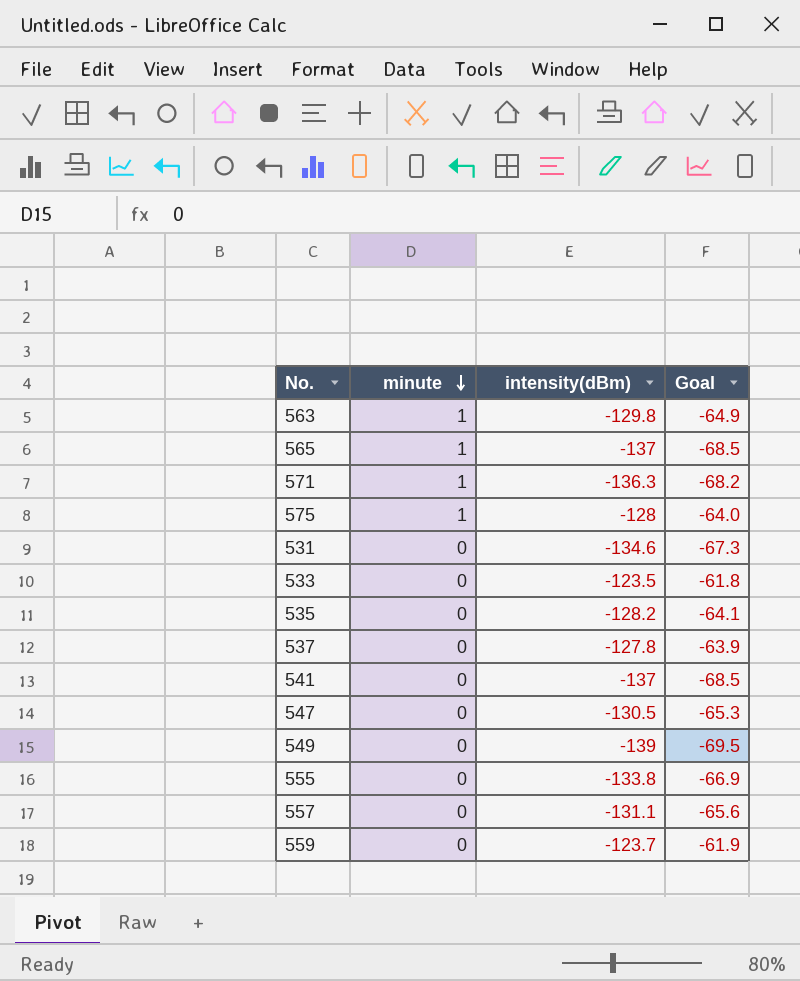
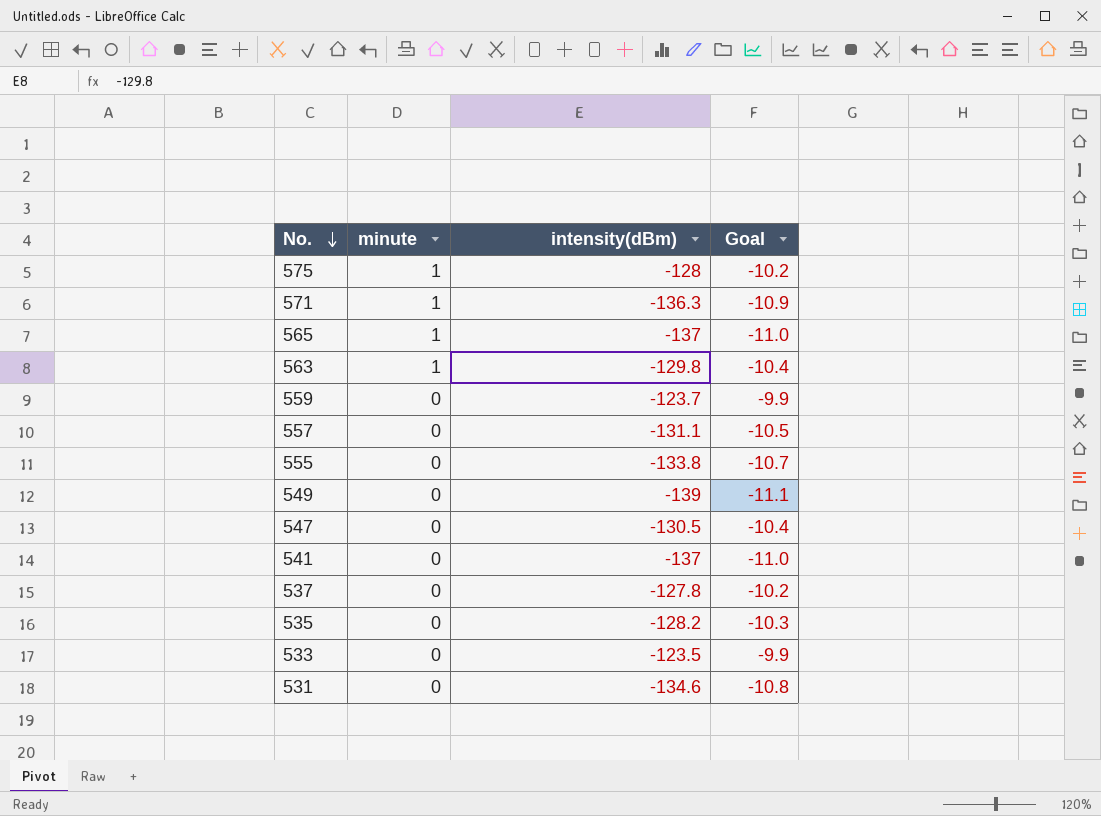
row order: minute descending -> No. descending
column Goal | formula: [intensity(dBm)] * 0.5 -> [intensity(dBm)] * 0.08

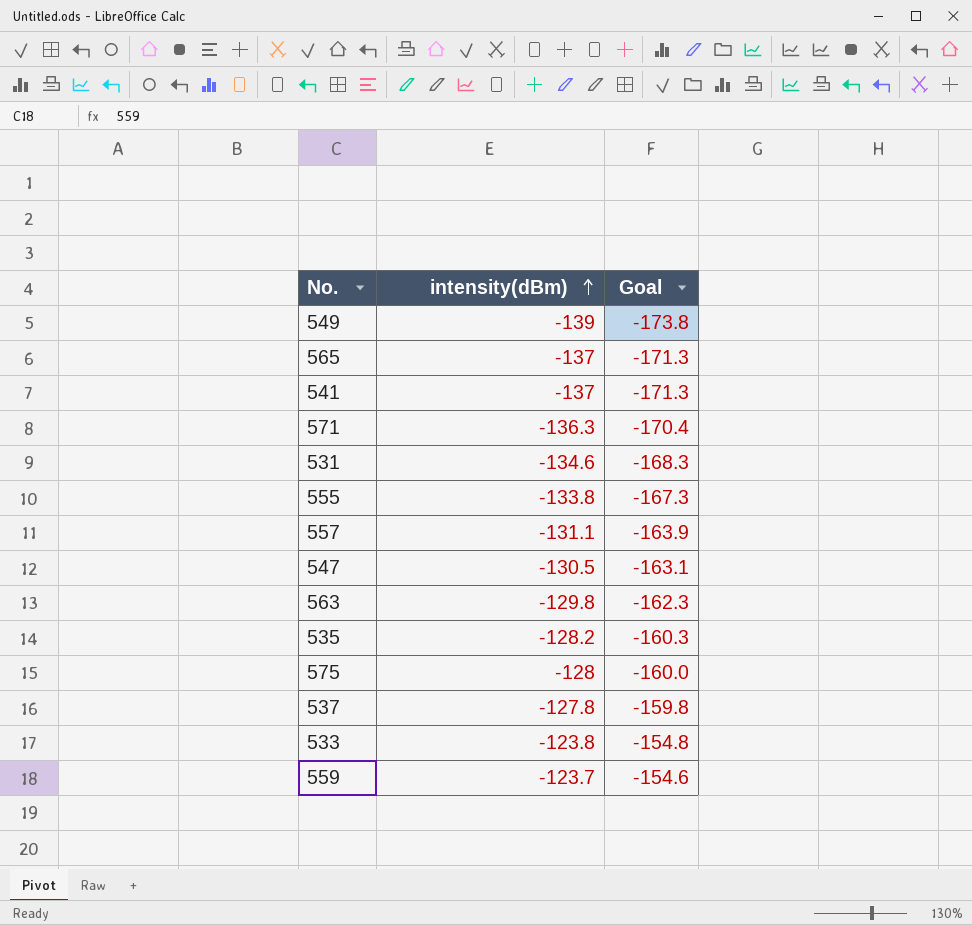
row order: No. descending -> intensity(dBm) ascending
column minute | position: 2 -> none
column Goal | formula: [intensity(dBm)] * 0.08 -> [intensity(dBm)] * 1.25
533 | intensity(dBm): -123.5 -> -123.8

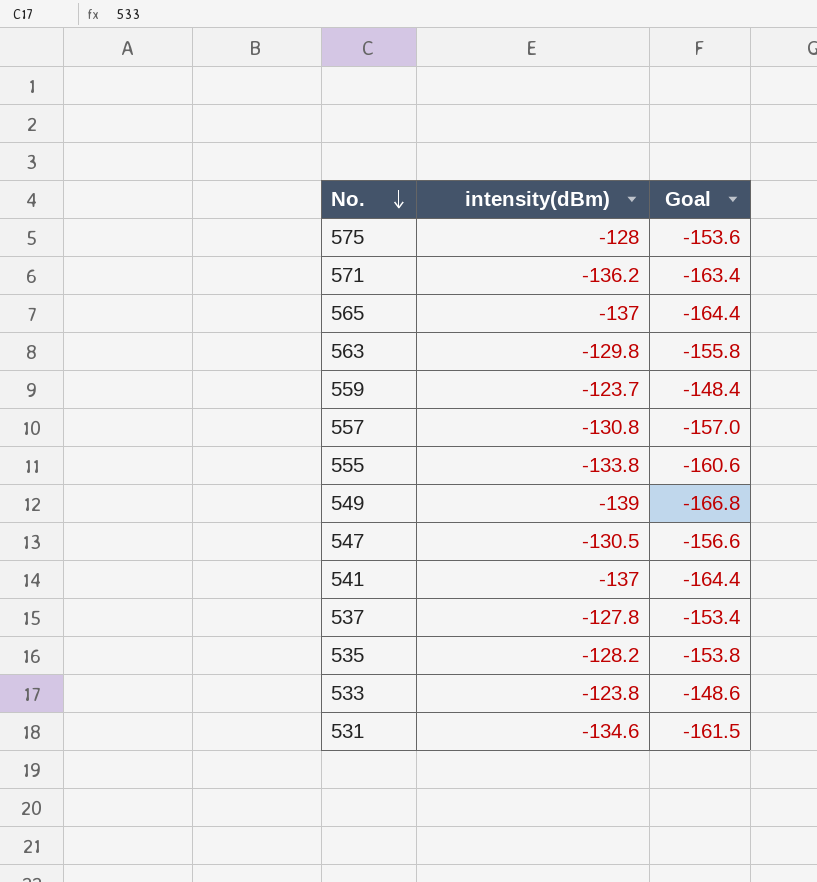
row order: intensity(dBm) ascending -> No. descending
column Goal | formula: [intensity(dBm)] * 1.25 -> [intensity(dBm)] * 1.2
571 | intensity(dBm): -136.3 -> -136.2
557 | intensity(dBm): -131.1 -> -130.8

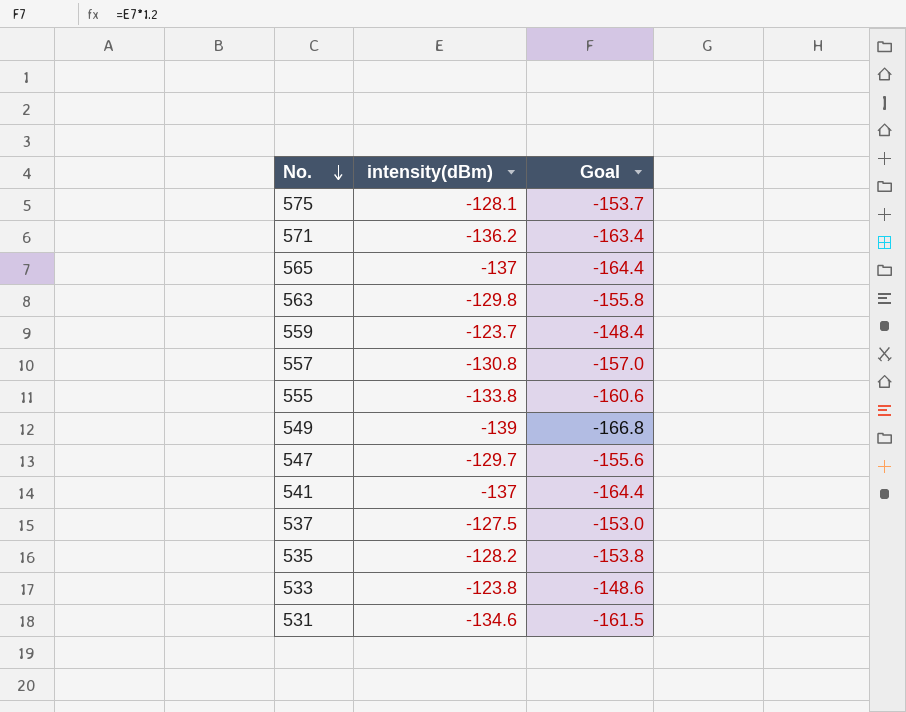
575 | intensity(dBm): -128 -> -128.1
575 | Goal: -153.6 -> -153.7
547 | intensity(dBm): -130.5 -> -129.7
547 | Goal: -156.6 -> -155.6
537 | intensity(dBm): -127.8 -> -127.5
537 | Goal: -153.4 -> -153.0

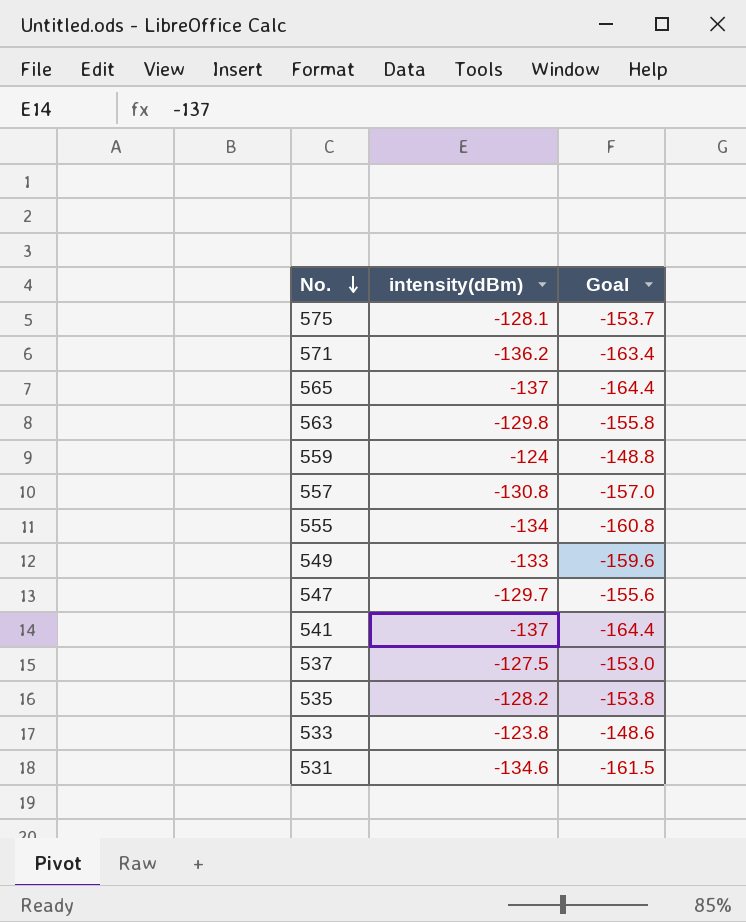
559 | intensity(dBm): -123.7 -> -124
559 | Goal: -148.4 -> -148.8
555 | intensity(dBm): -133.8 -> -134
555 | Goal: -160.6 -> -160.8
549 | intensity(dBm): -139 -> -133
549 | Goal: -166.8 -> -159.6

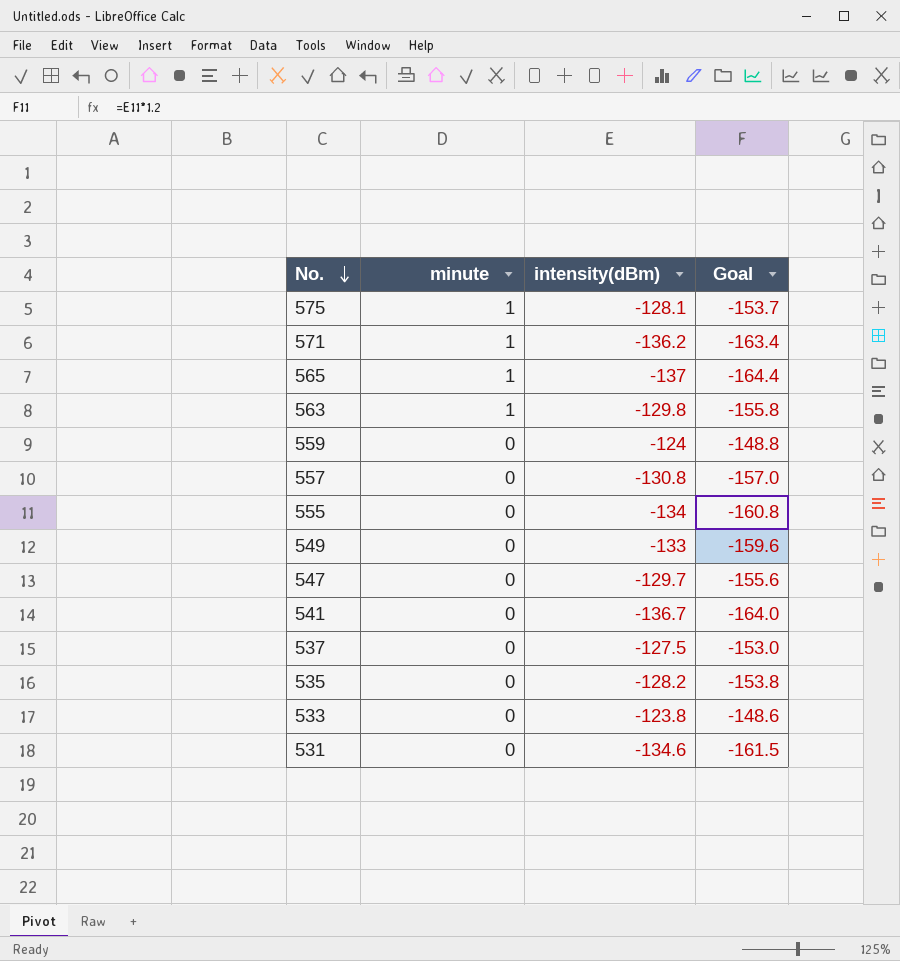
column minute | position: none -> 2
541 | intensity(dBm): -137 -> -136.7
541 | Goal: -164.4 -> -164.0

